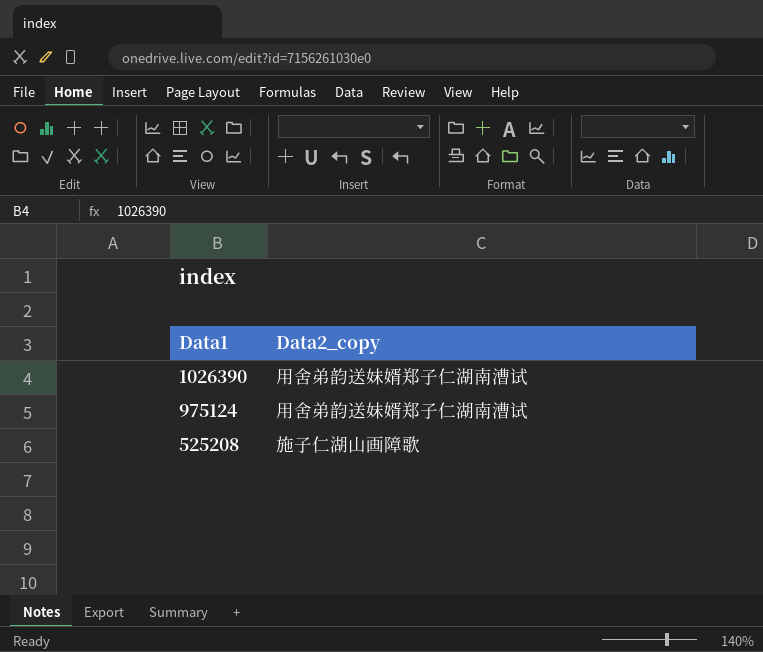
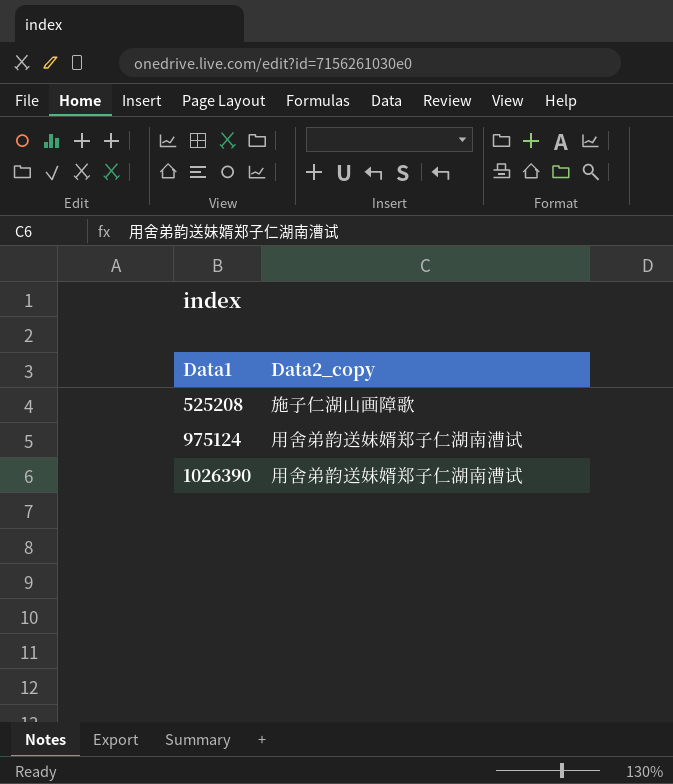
row order: Data1 descending -> Data1 ascending

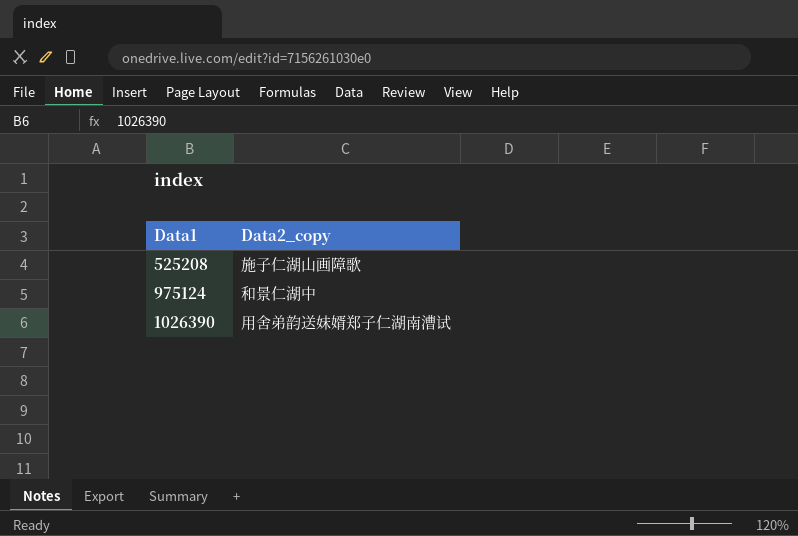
975124 | Data2_copy: 用舍弟韵送妹婿郑子仁湖南漕试 -> 和景仁湖中

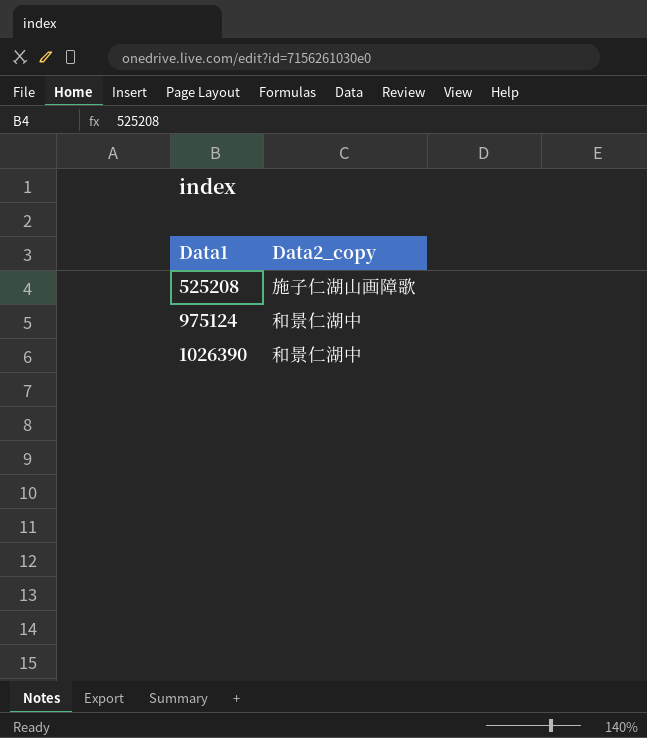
1026390 | Data2_copy: 用舍弟韵送妹婿郑子仁湖南漕试 -> 和景仁湖中

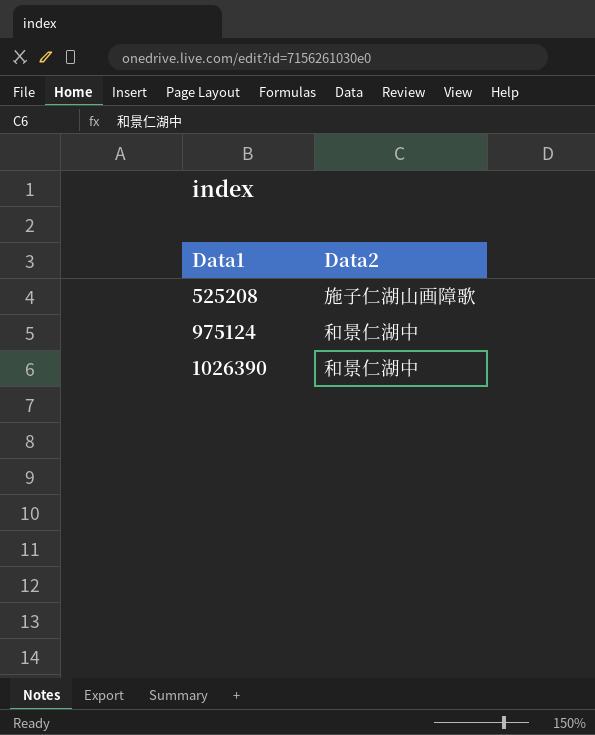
column name: Data2_copy -> Data2

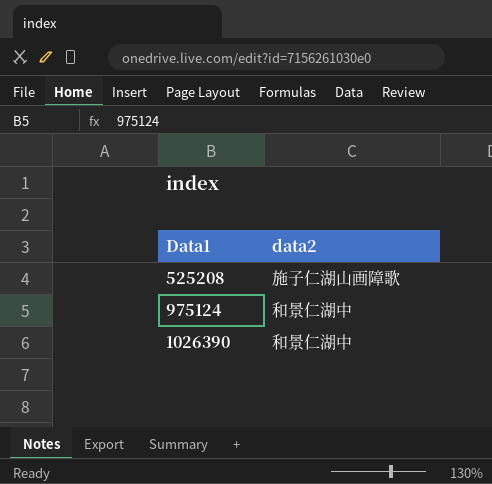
column name: Data2 -> data2

